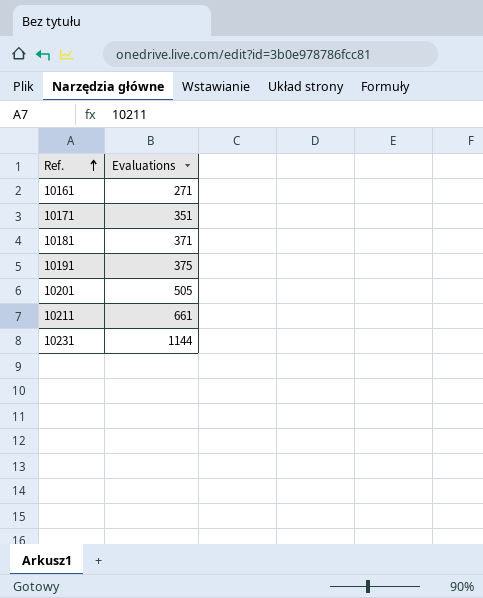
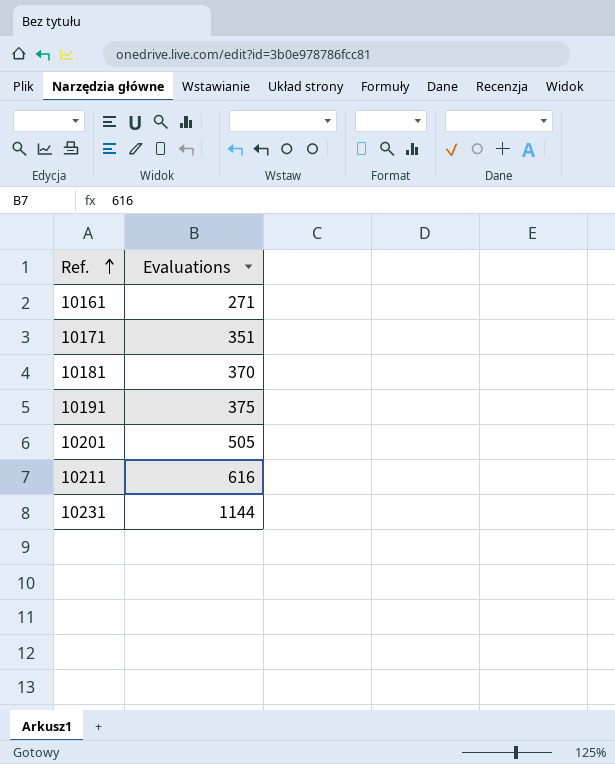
10181 | Evaluations: 371 -> 370
10211 | Evaluations: 661 -> 616

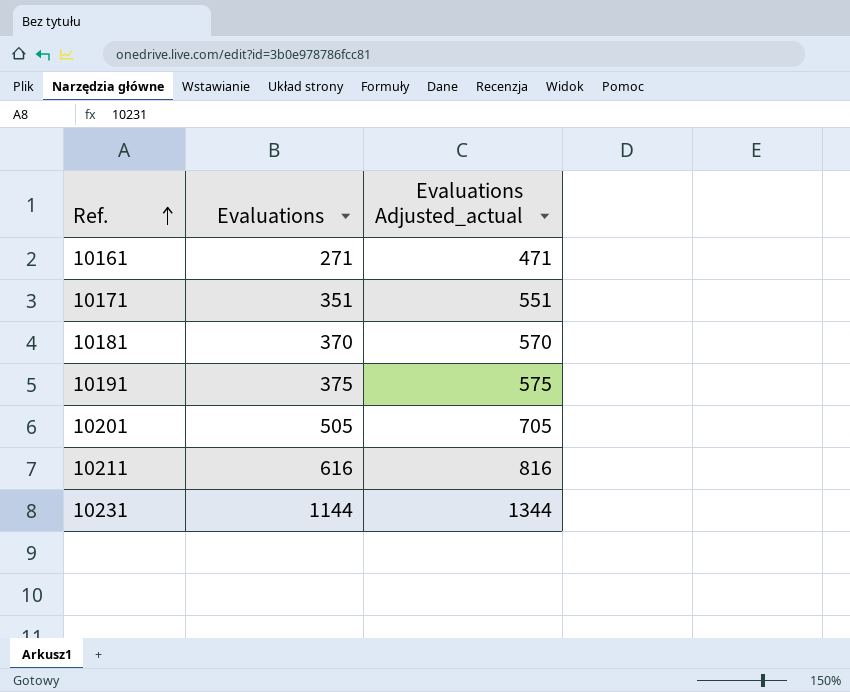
column Evaluations Adjusted_actual | formula: none -> [Evaluations] + 200

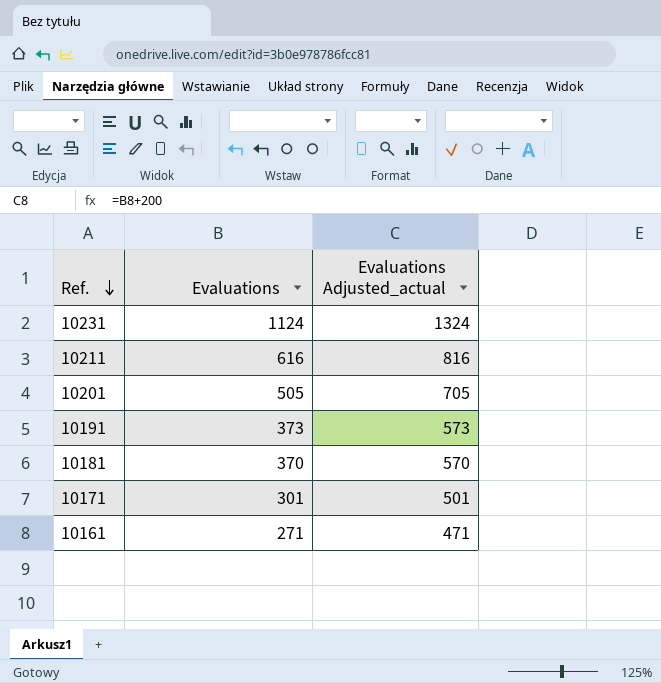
row order: Ref. ascending -> Ref. descending
10231 | Evaluations: 1144 -> 1124
10231 | Evaluations Adjusted_actual: 1344 -> 1324
10191 | Evaluations: 375 -> 373
10191 | Evaluations Adjusted_actual: 575 -> 573
10171 | Evaluations: 351 -> 301
10171 | Evaluations Adjusted_actual: 551 -> 501

